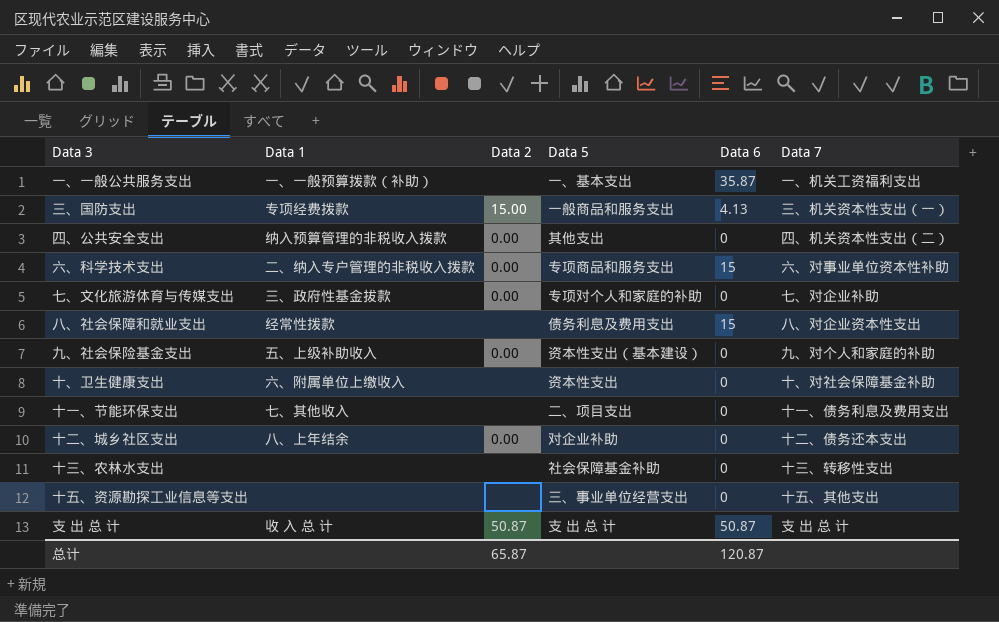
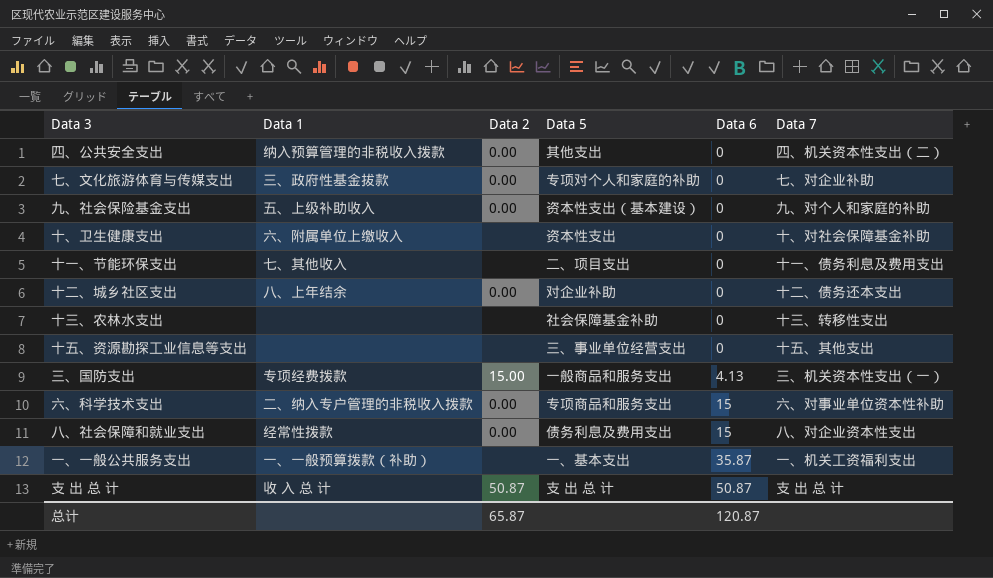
row order: none -> Data 6 ascending
八、社会保障和就业支出 | Data 2: none -> 0.00

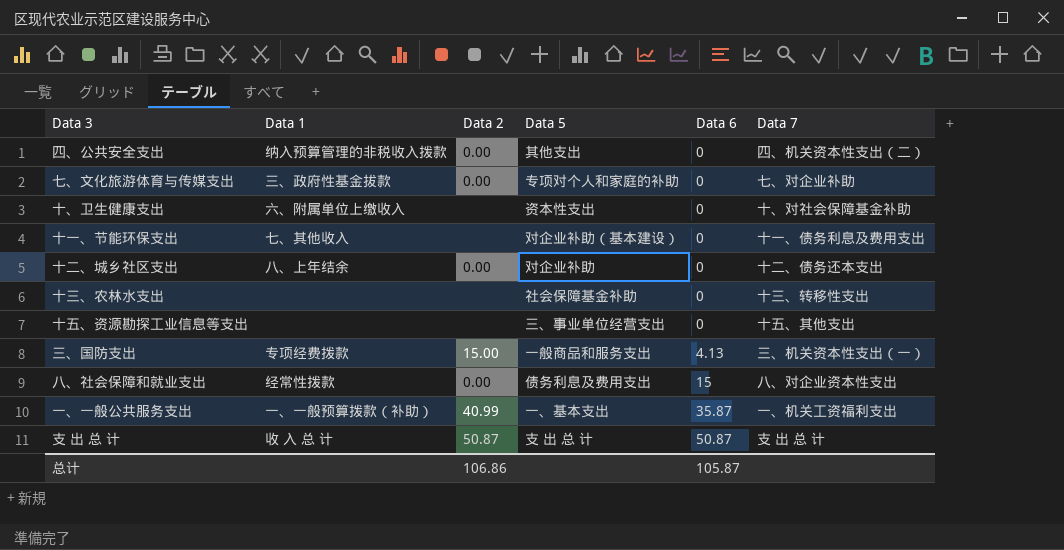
row 九、社会保险基金支出: 五、上级补助收入 | 0.00 | 资本性支出（基本建设） | 0 | 九、对个人和家庭的补助 -> none
row 六、科学技术支出: 二、纳入专户管理的非税收入拨款 | 0.00 | 专项商品和服务支出 | 15 | 六、对事业单位资本性补助 -> none
十一、节能环保支出 | Data 5: 二、项目支出 -> 对企业补助（基本建设）
一、一般公共服务支出 | Data 2: none -> 40.99
总计 | Data 2: 65.87 -> 106.86
总计 | Data 6: 120.87 -> 105.87

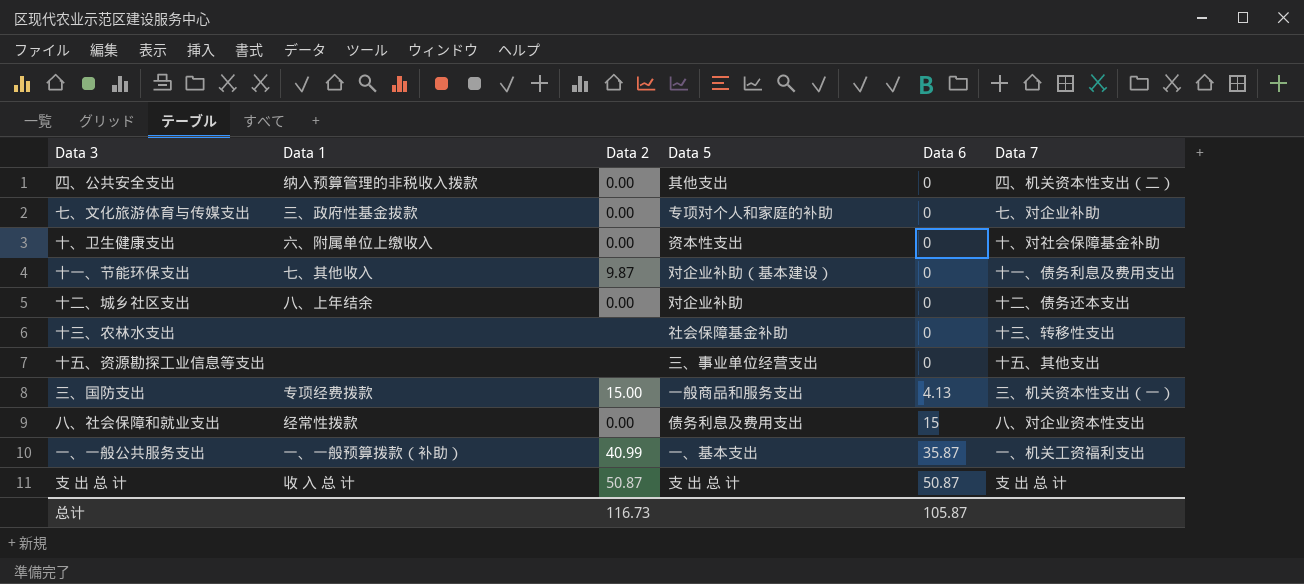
十、卫生健康支出 | Data 2: none -> 0.00
十一、节能环保支出 | Data 2: none -> 9.87
总计 | Data 2: 106.86 -> 116.73

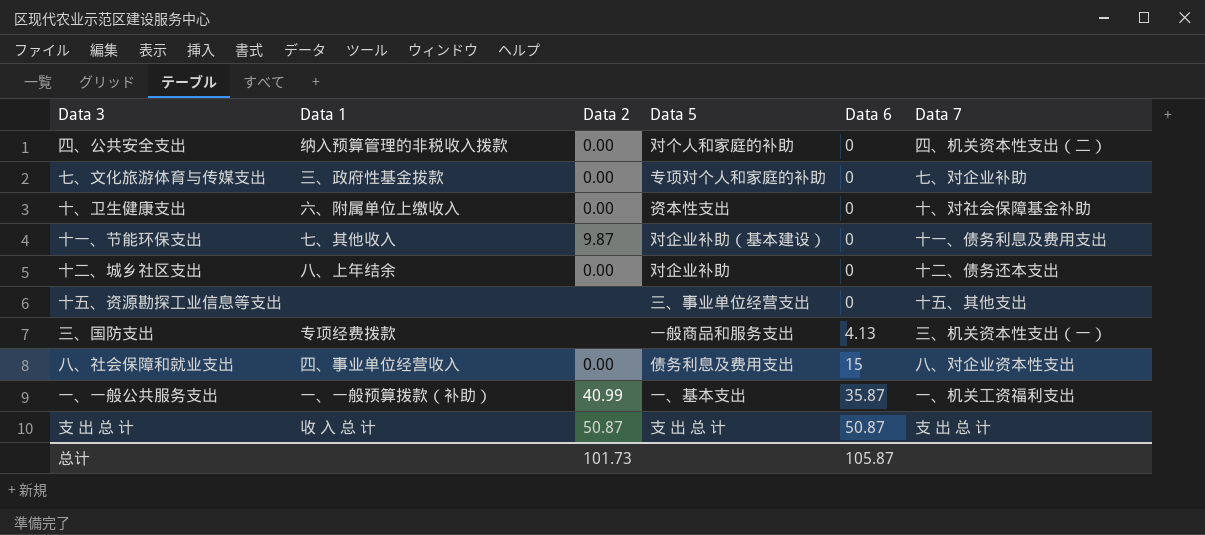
row 十三、农林水支出: none | none | 社会保障基金补助 | 0 | 十三、转移性支出 -> none
四、公共安全支出 | Data 5: 其他支出 -> 对个人和家庭的补助
三、国防支出 | Data 2: 15.00 -> none
八、社会保障和就业支出 | Data 1: 经常性拨款 -> 四、事业单位经营收入
总计 | Data 2: 116.73 -> 101.73

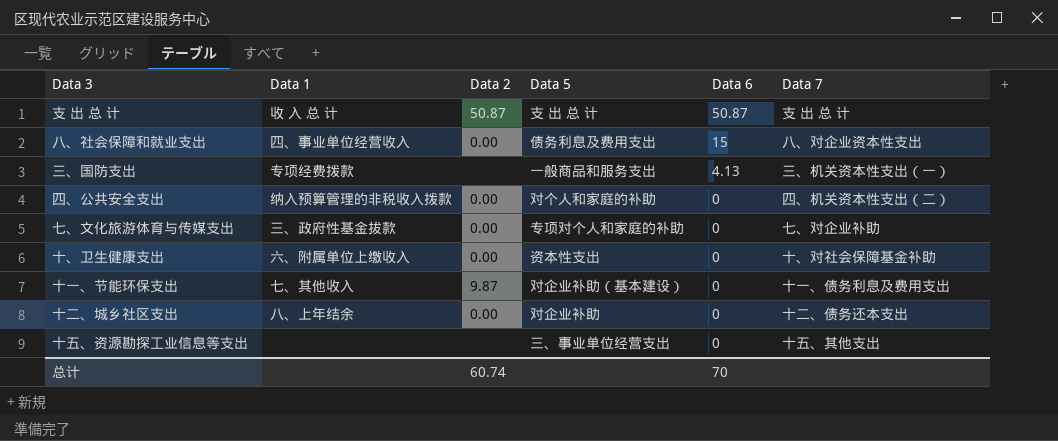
row order: Data 6 ascending -> Data 6 descending
row 一、一般公共服务支出: 一、一般预算拨款（补助） | 40.99 | 一、基本支出 | 35.87 | 一、机关工资福利支出 -> none
总计 | Data 2: 101.73 -> 60.74
总计 | Data 6: 105.87 -> 70

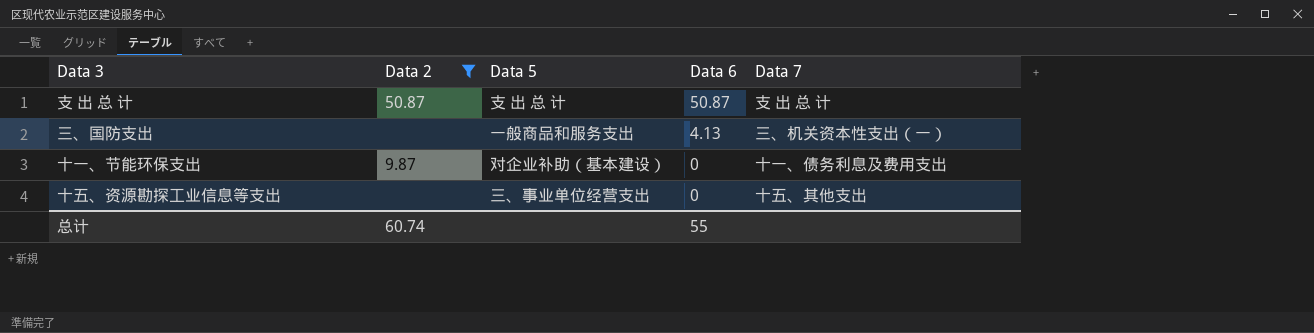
filter: none -> Data 2 != 0.00
column Data 1 | position: 2 -> none
总计 | Data 6: 70 -> 55

